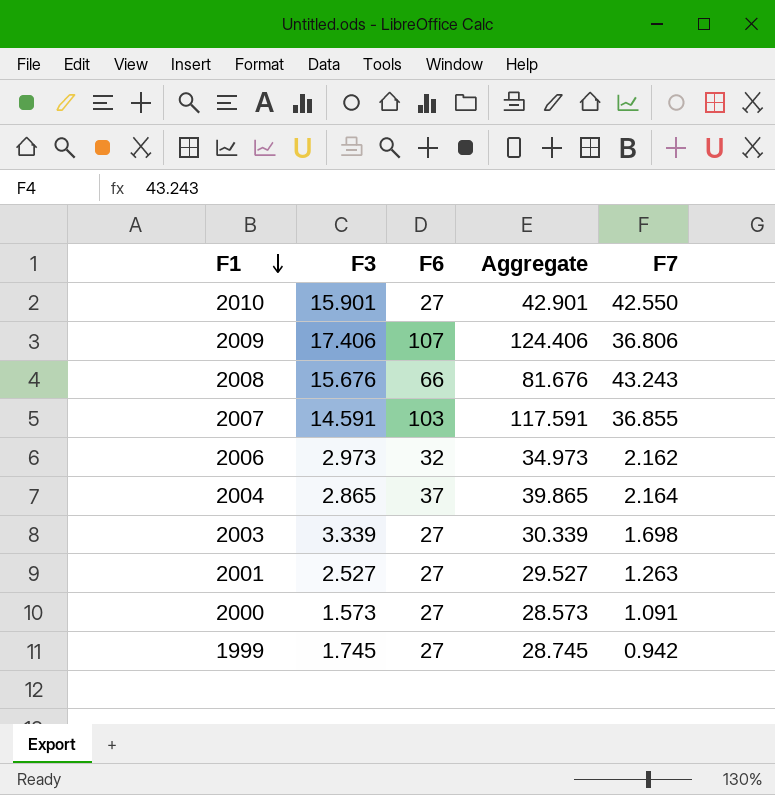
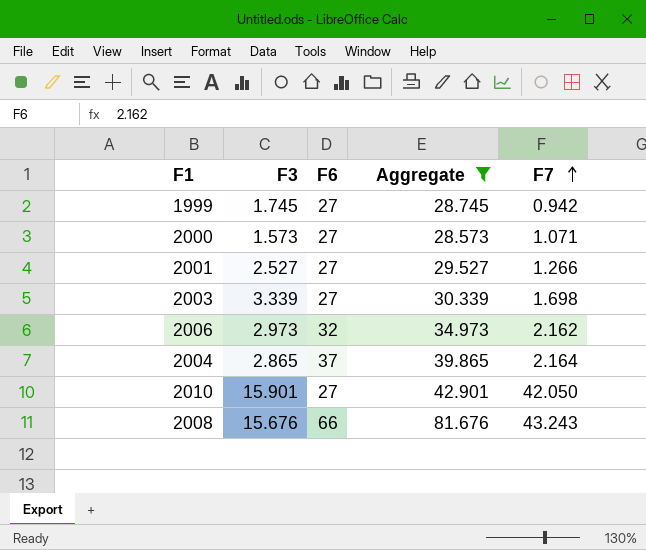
filter: none -> Aggregate <= 81.676
row order: F1 descending -> F7 ascending
2000 | F7: 1.091 -> 1.071
2001 | F7: 1.263 -> 1.266
2010 | F7: 42.550 -> 42.050

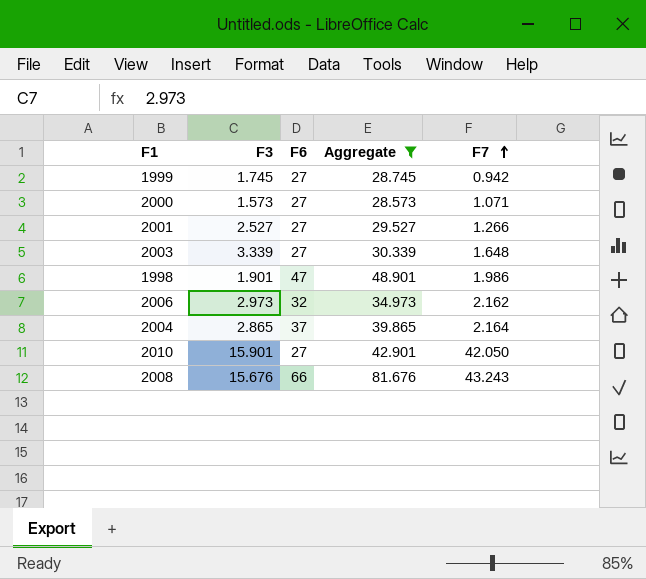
2003 | F7: 1.698 -> 1.648
row 1998: none -> 1.901 | 47 | 48.901 | 1.986

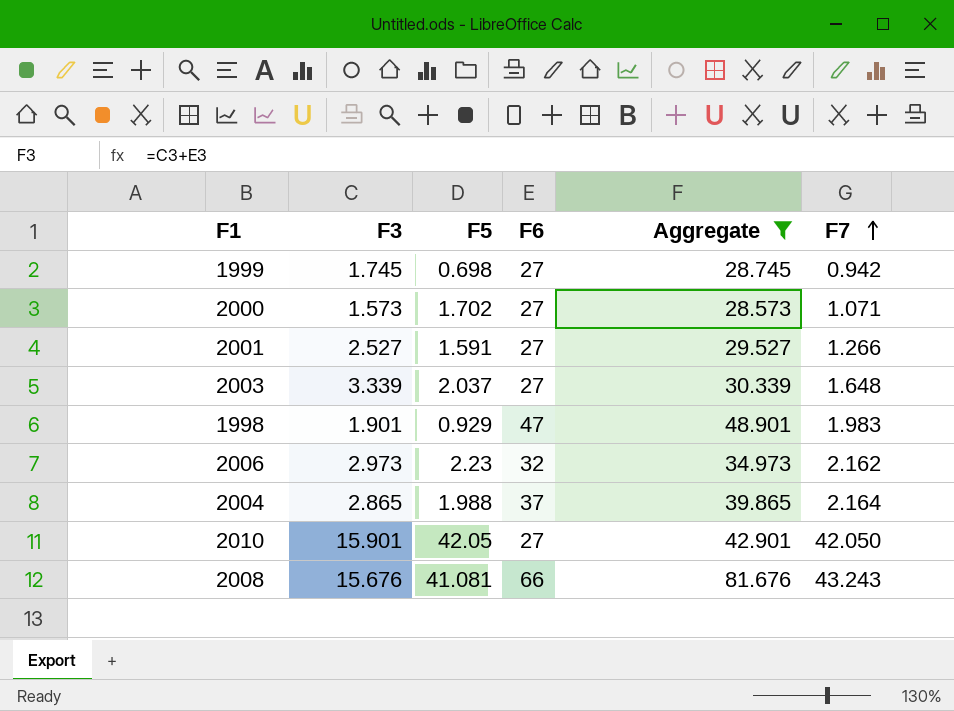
column F5 | position: none -> 3
1998 | F7: 1.986 -> 1.983

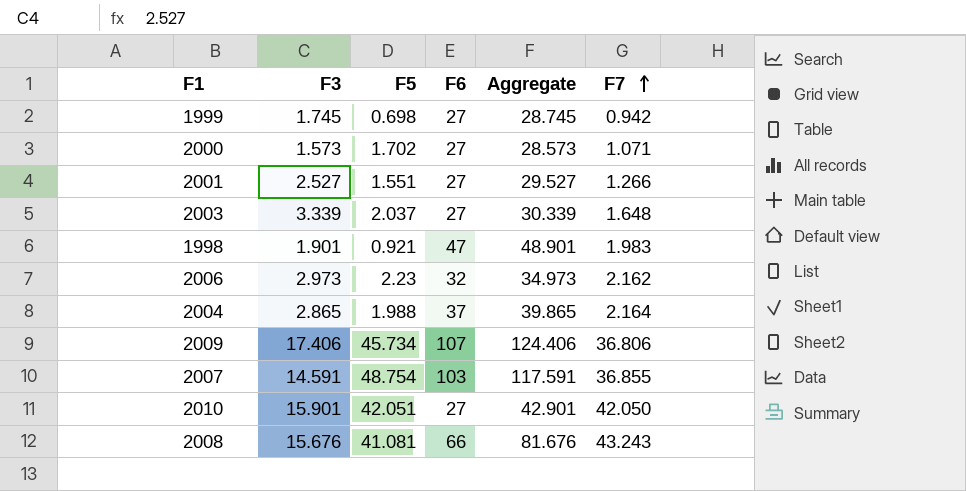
filter: Aggregate <= 81.676 -> none
2001 | F5: 1.591 -> 1.551
1998 | F5: 0.929 -> 0.921
2010 | F5: 42.05 -> 42.051

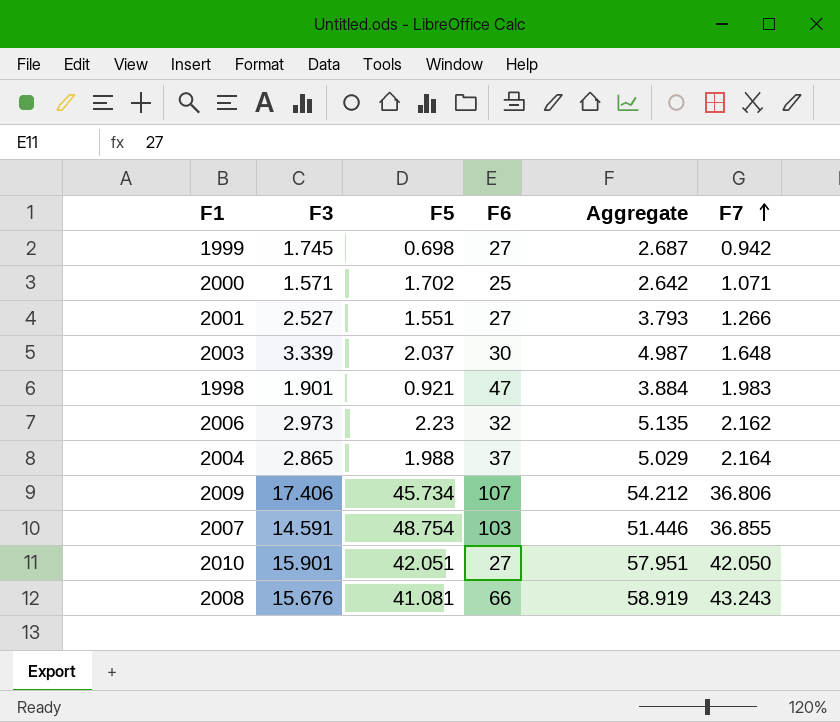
column Aggregate | formula: [F3] + [F6] -> [F3] + [F7]
2000 | F3: 1.573 -> 1.571
2000 | F6: 27 -> 25
2003 | F6: 27 -> 30

